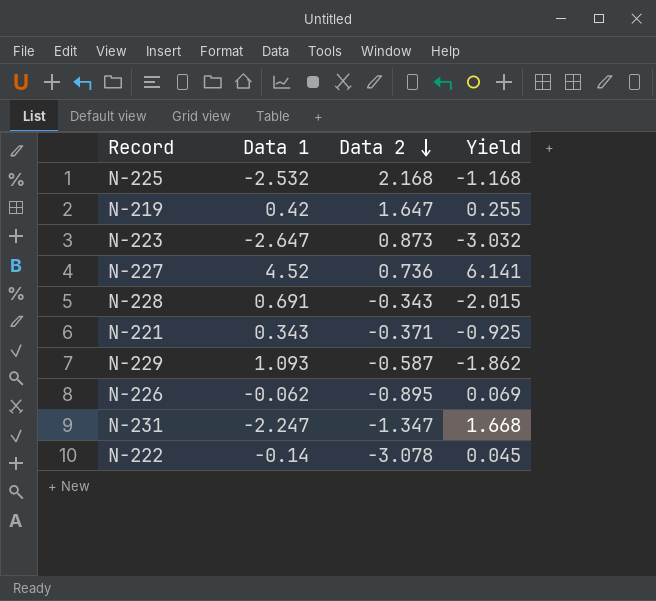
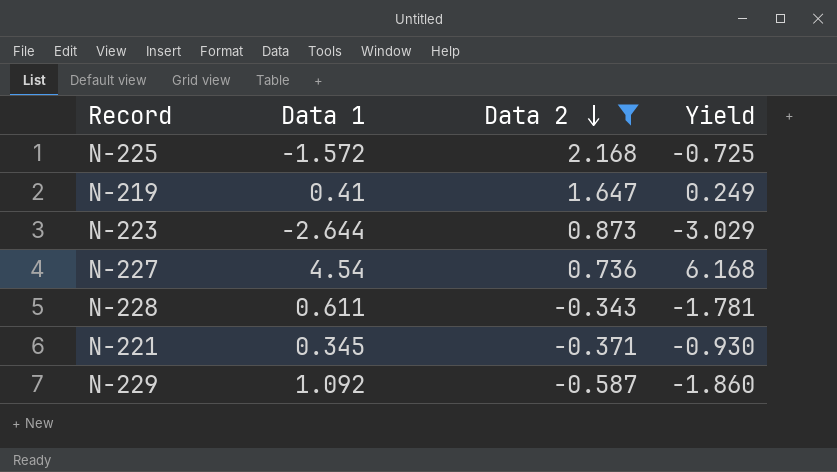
filter: none -> Data 2 >= -0.587
N-225 | Data 1: -2.532 -> -1.572
N-225 | Yield: -1.168 -> -0.725
N-219 | Data 1: 0.42 -> 0.41
N-219 | Yield: 0.255 -> 0.249
N-223 | Data 1: -2.647 -> -2.644
N-223 | Yield: -3.032 -> -3.029
N-227 | Data 1: 4.52 -> 4.54
N-227 | Yield: 6.141 -> 6.168
N-228 | Data 1: 0.691 -> 0.611
N-228 | Yield: -2.015 -> -1.781
N-221 | Data 1: 0.343 -> 0.345
N-221 | Yield: -0.925 -> -0.930
N-229 | Data 1: 1.093 -> 1.092
N-229 | Yield: -1.862 -> -1.860

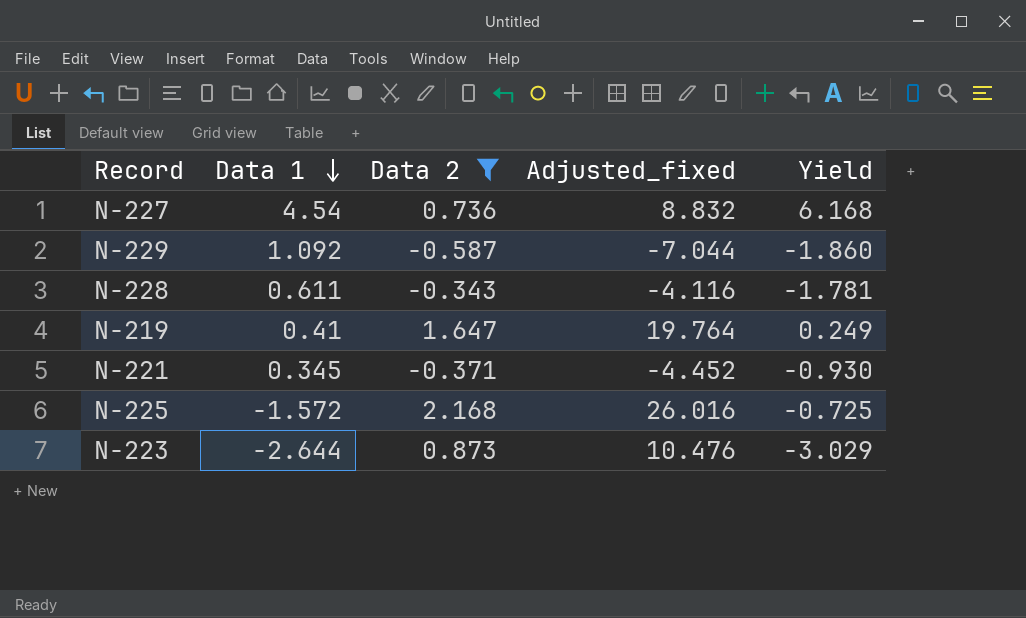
row order: Data 2 descending -> Data 1 descending
column Adjusted_fixed | formula: none -> [Data 2] * 12

